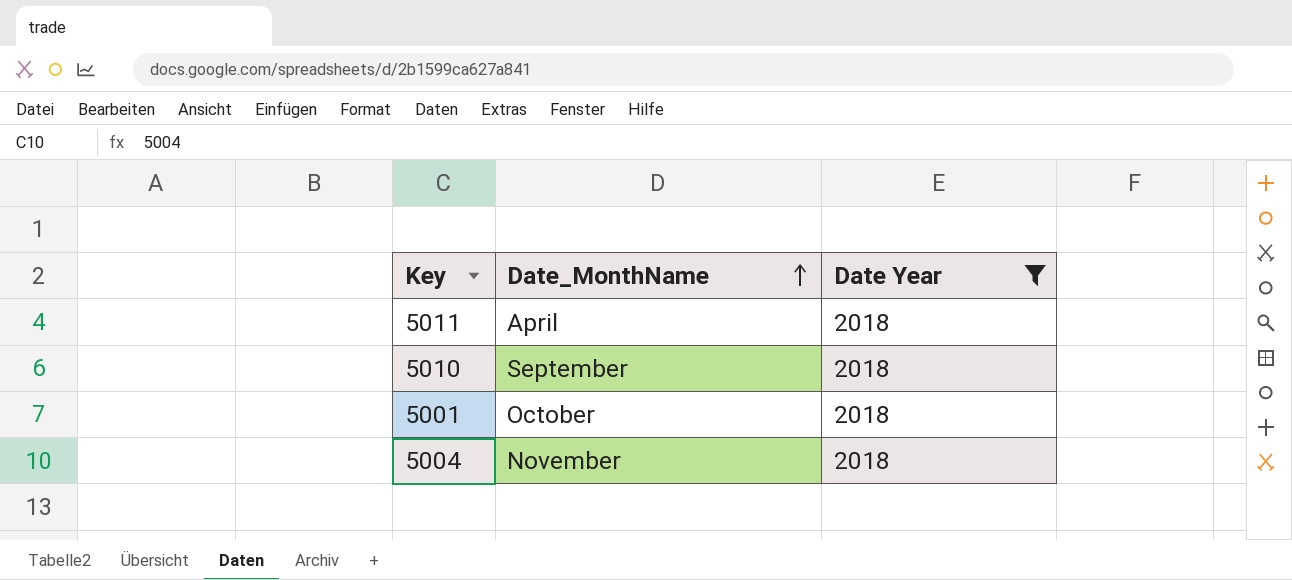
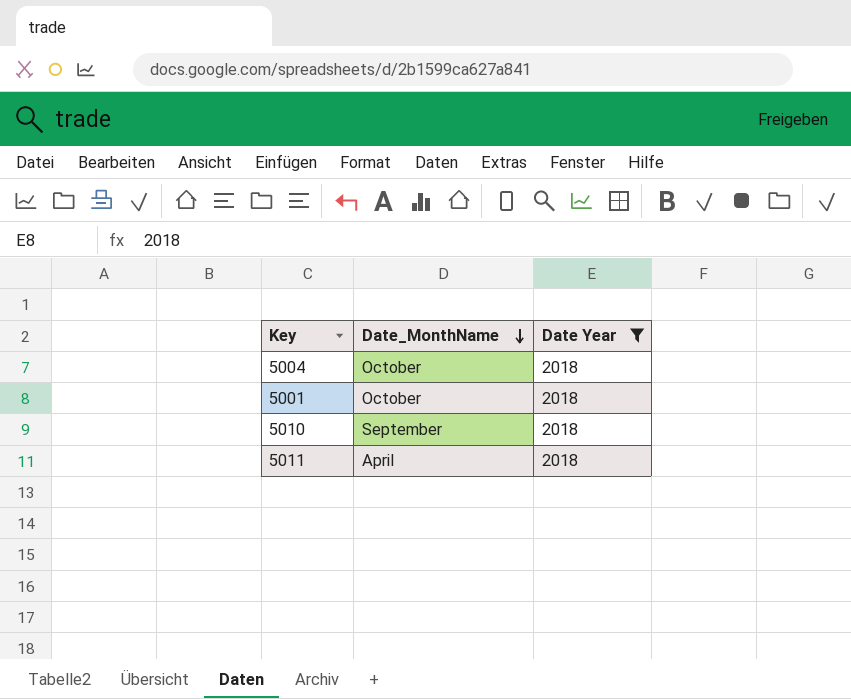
row order: Date_MonthName ascending -> Date_MonthName descending
5004 | Date_MonthName: November -> October

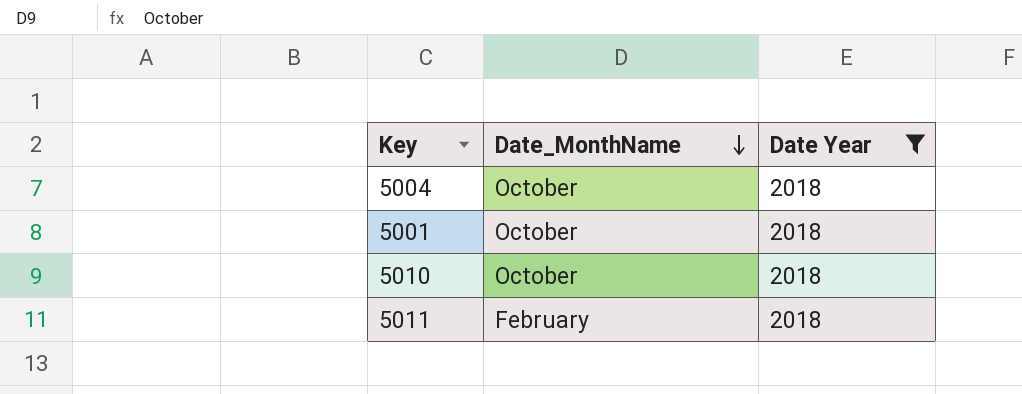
5010 | Date_MonthName: September -> October
5011 | Date_MonthName: April -> February

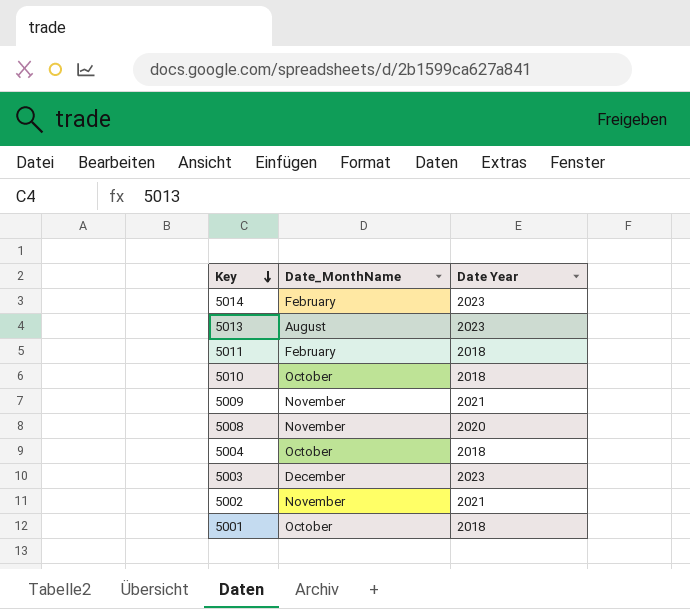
filter: Date Year = 2018 -> none
row order: Date_MonthName descending -> Key descending

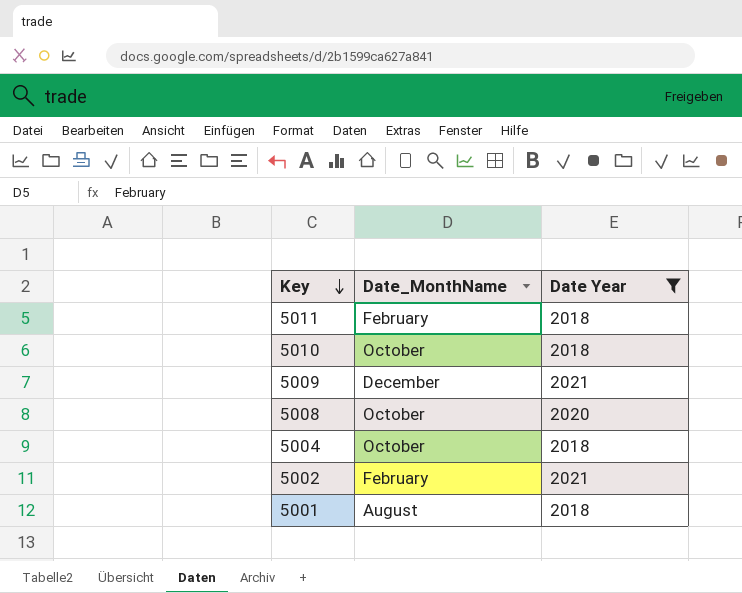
filter: none -> Date Year != 2023
5009 | Date_MonthName: November -> December
5008 | Date_MonthName: November -> October
5002 | Date_MonthName: November -> February
5001 | Date_MonthName: October -> August

